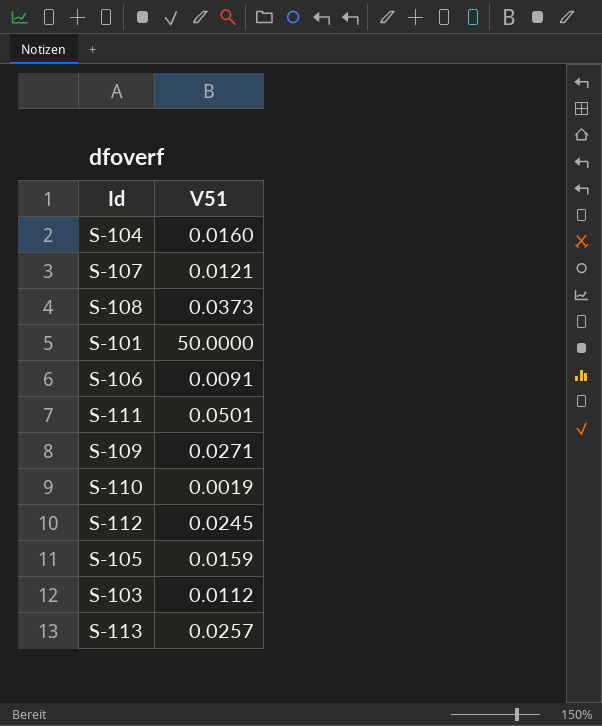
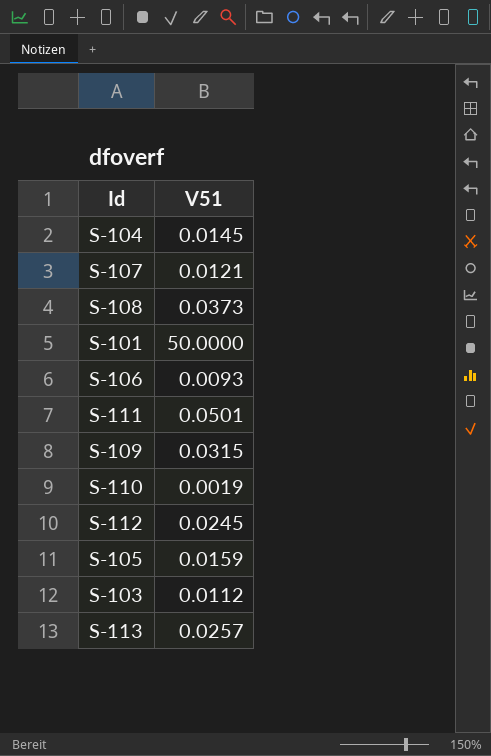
S-104 | V51: 0.0160 -> 0.0145
S-106 | V51: 0.0091 -> 0.0093
S-109 | V51: 0.0271 -> 0.0315

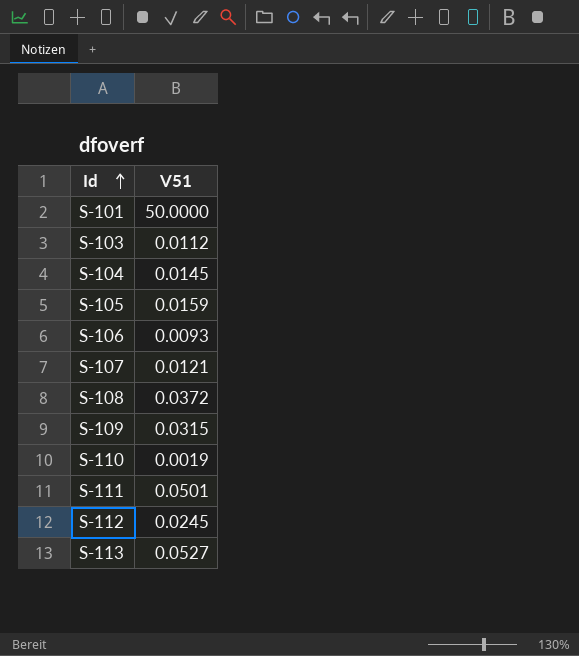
row order: none -> Id ascending
S-108 | V51: 0.0373 -> 0.0372
S-113 | V51: 0.0257 -> 0.0527

